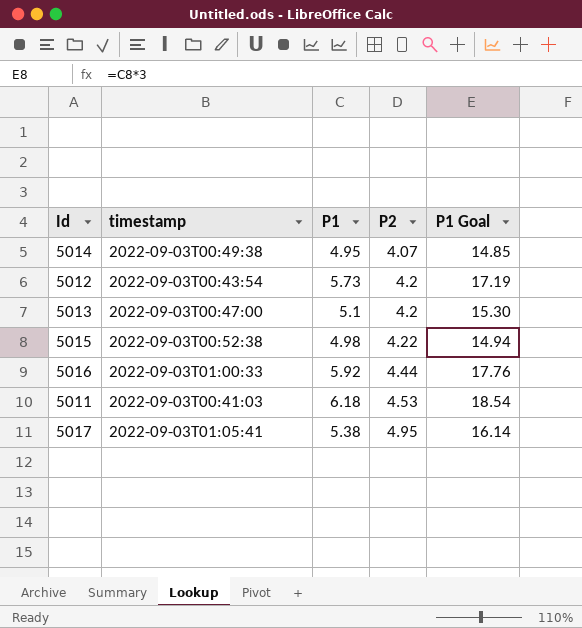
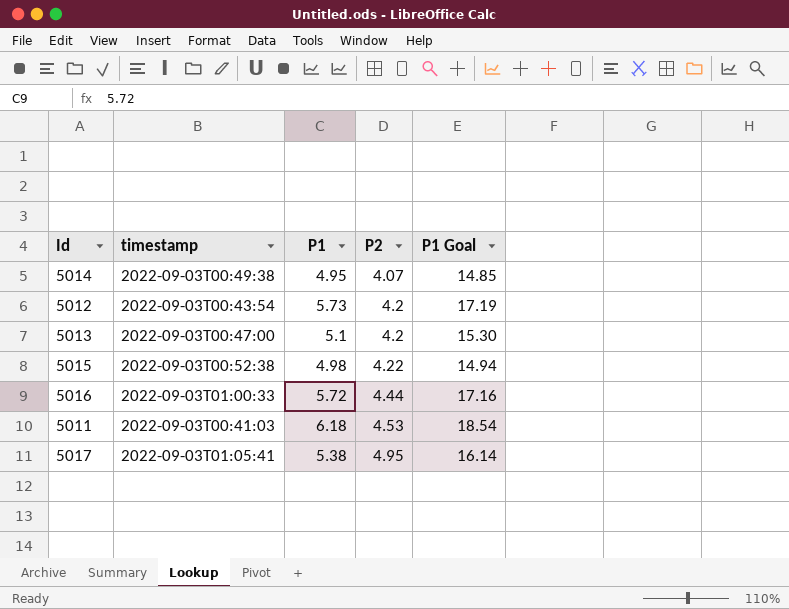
5016 | P1: 5.92 -> 5.72
5016 | P1 Goal: 17.76 -> 17.16

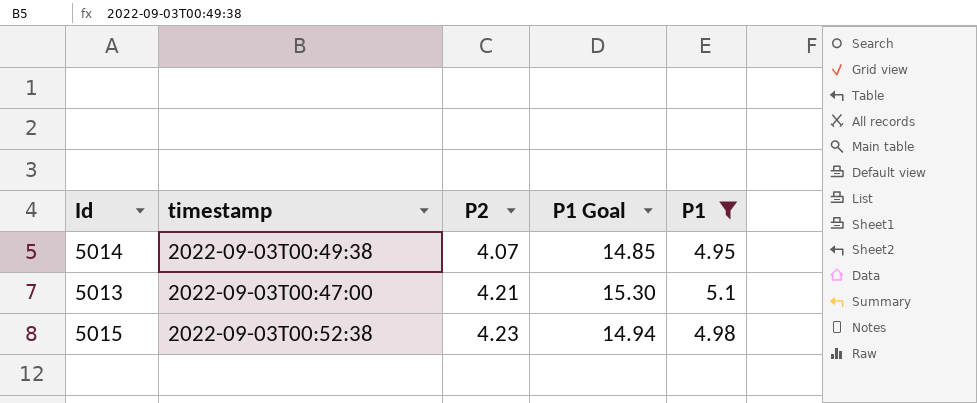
filter: none -> P1 <= 5.1
column P1 | position: 3 -> 5
5013 | P2: 4.2 -> 4.21
5015 | P2: 4.22 -> 4.23

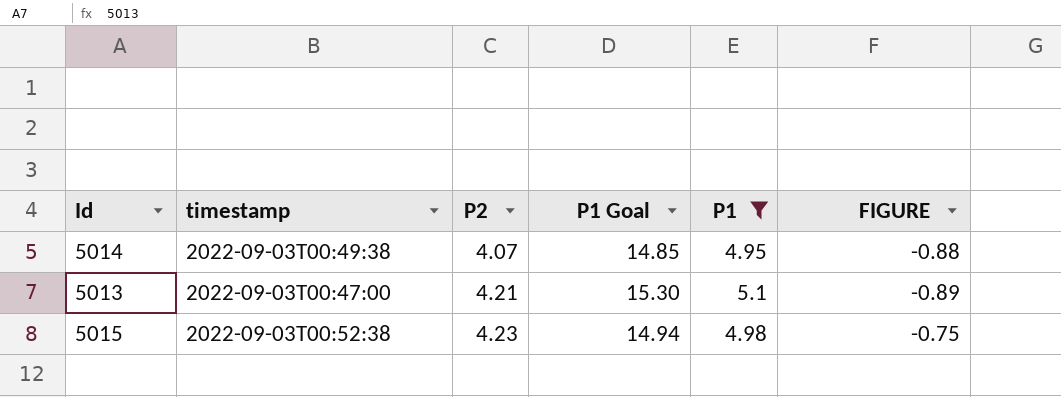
column FIGURE | formula: none -> [P2] - [P1]

